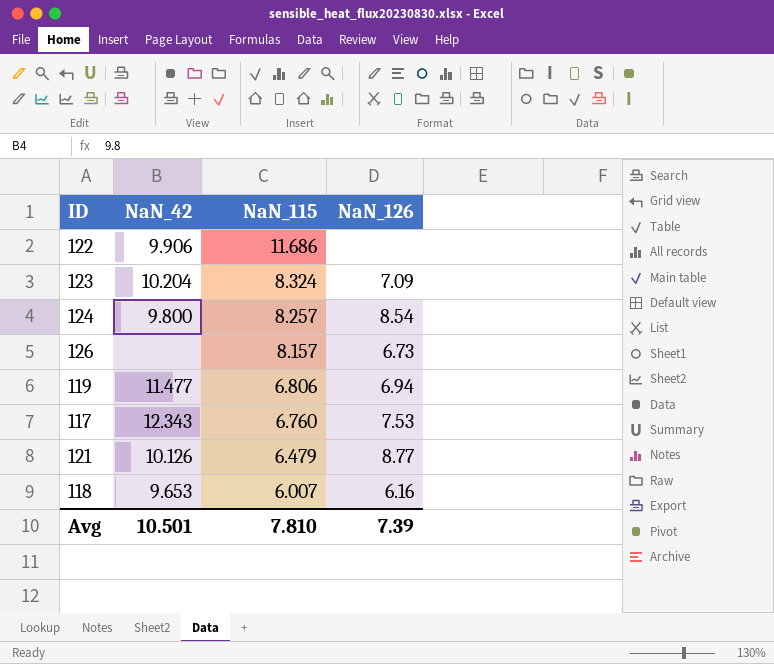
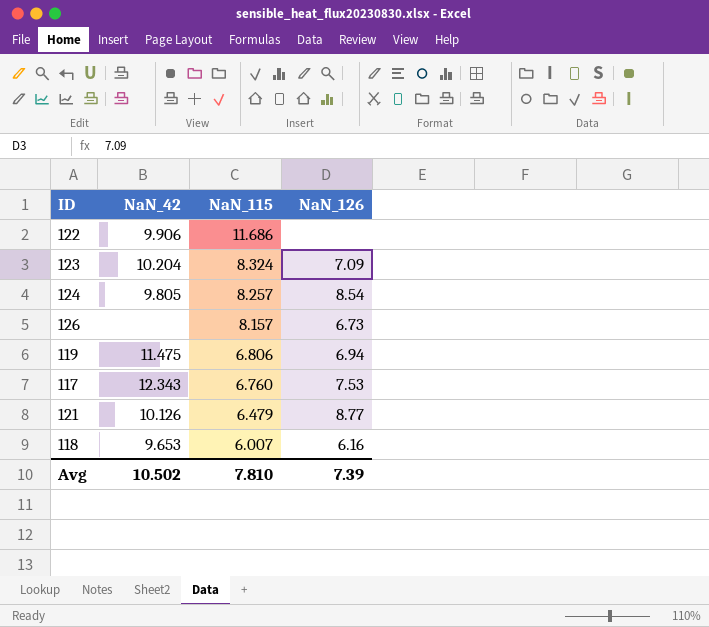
124 | NaN_42: 9.800 -> 9.805
119 | NaN_42: 11.477 -> 11.475
Avg | NaN_42: 10.501 -> 10.502

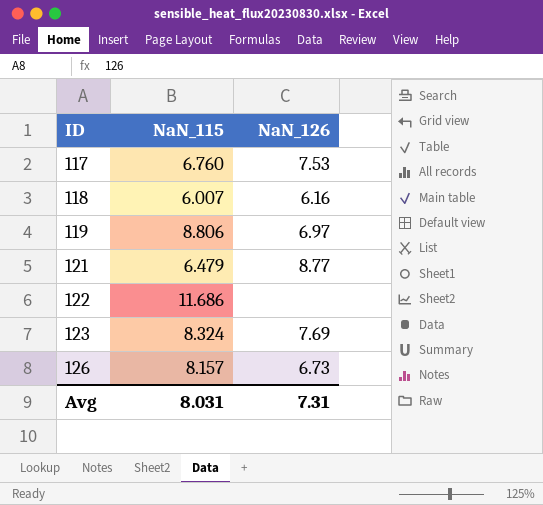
row order: NaN_115 descending -> ID ascending
column NaN_42 | position: 2 -> none
row 124: 9.805 | 8.257 | 8.54 -> none
119 | NaN_115: 6.806 -> 8.806
119 | NaN_126: 6.94 -> 6.97
123 | NaN_126: 7.09 -> 7.69
Avg | NaN_115: 7.810 -> 8.031
Avg | NaN_126: 7.39 -> 7.31

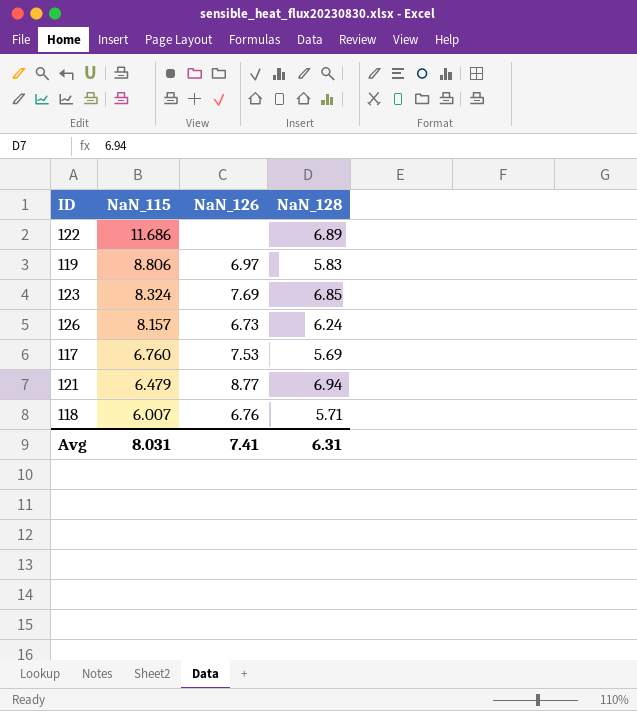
row order: ID ascending -> NaN_115 descending
column NaN_128 | position: none -> 4
118 | NaN_126: 6.16 -> 6.76
Avg | NaN_126: 7.31 -> 7.41

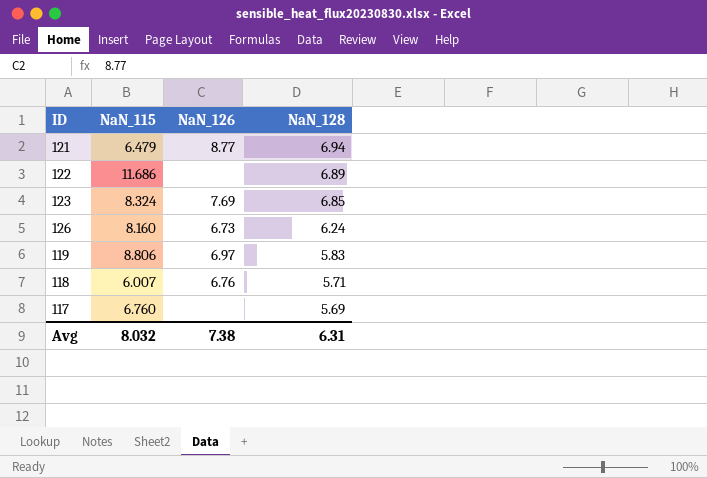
row order: NaN_115 descending -> NaN_128 descending
126 | NaN_115: 8.157 -> 8.160
117 | NaN_126: 7.53 -> none
Avg | NaN_115: 8.031 -> 8.032
Avg | NaN_126: 7.41 -> 7.38

